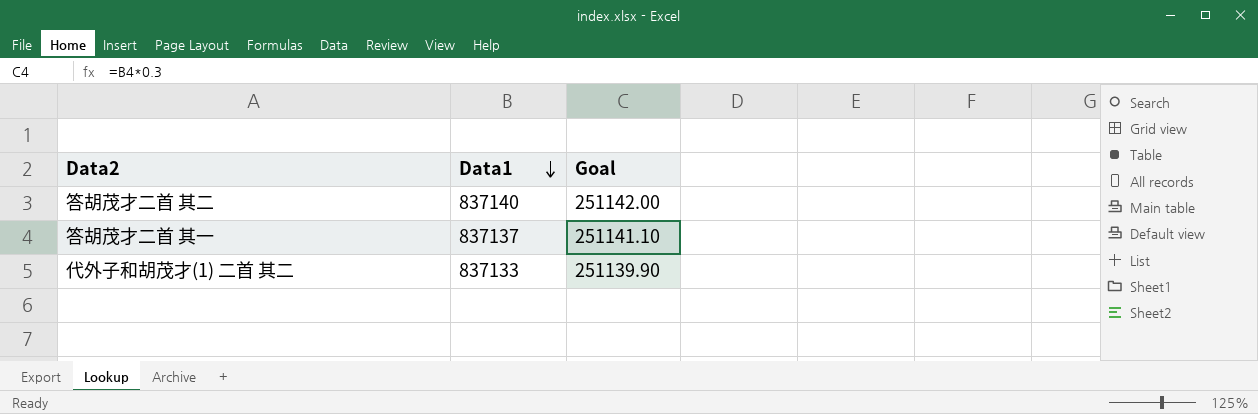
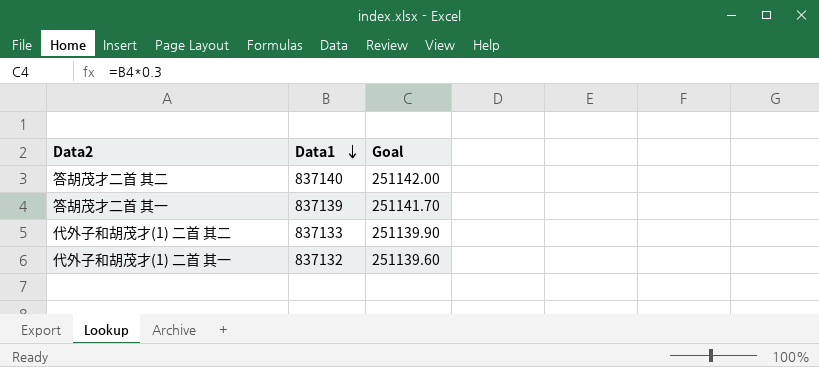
答胡茂才二首 其一 | Data1: 837137 -> 837139
答胡茂才二首 其一 | Goal: 251141.10 -> 251141.70
row 代外子和胡茂才(1) 二首 其一: none -> 837132 | 251139.60

